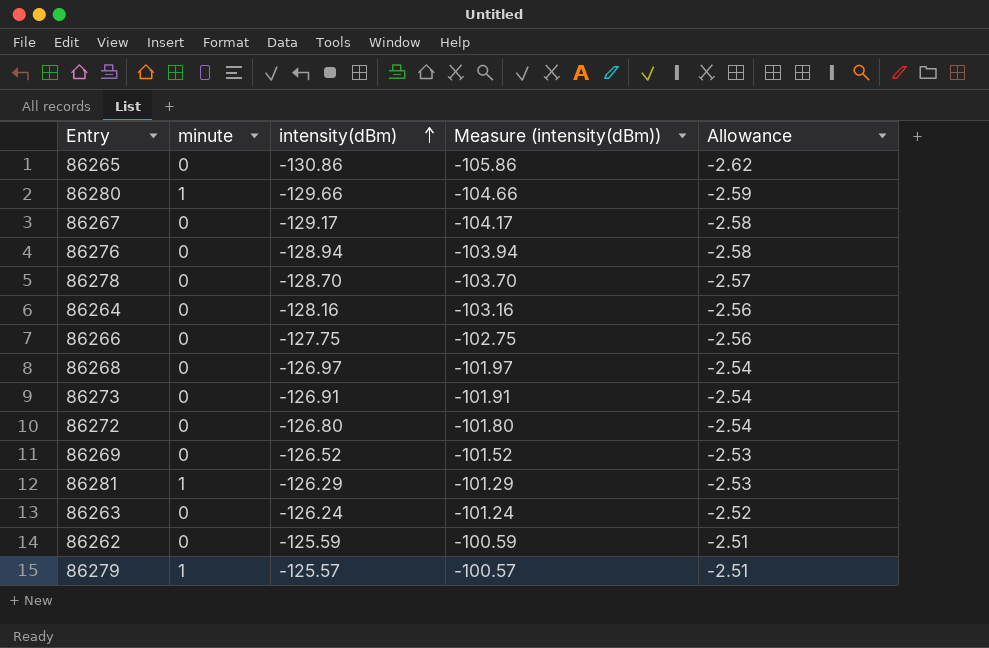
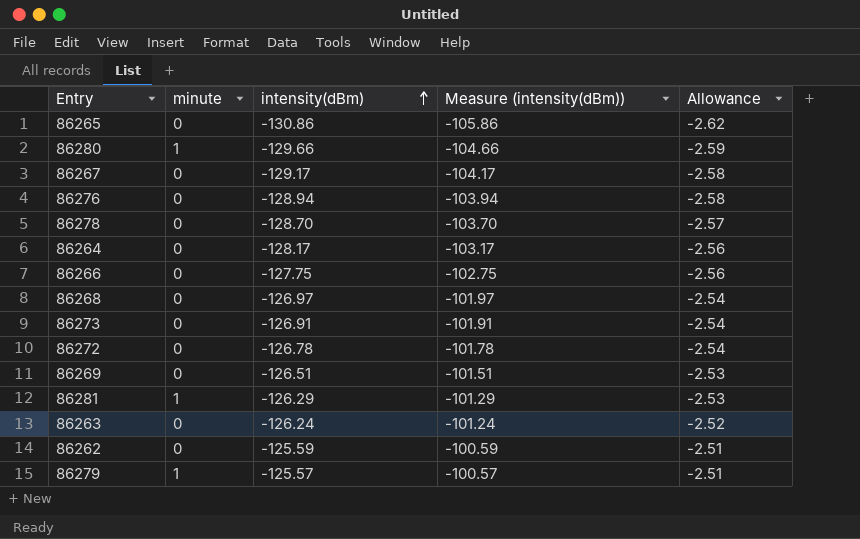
86264 | intensity(dBm): -128.16 -> -128.17
86264 | Measure (intensity(dBm)): -103.16 -> -103.17
86272 | intensity(dBm): -126.80 -> -126.78
86272 | Measure (intensity(dBm)): -101.80 -> -101.78
86269 | intensity(dBm): -126.52 -> -126.51
86269 | Measure (intensity(dBm)): -101.52 -> -101.51

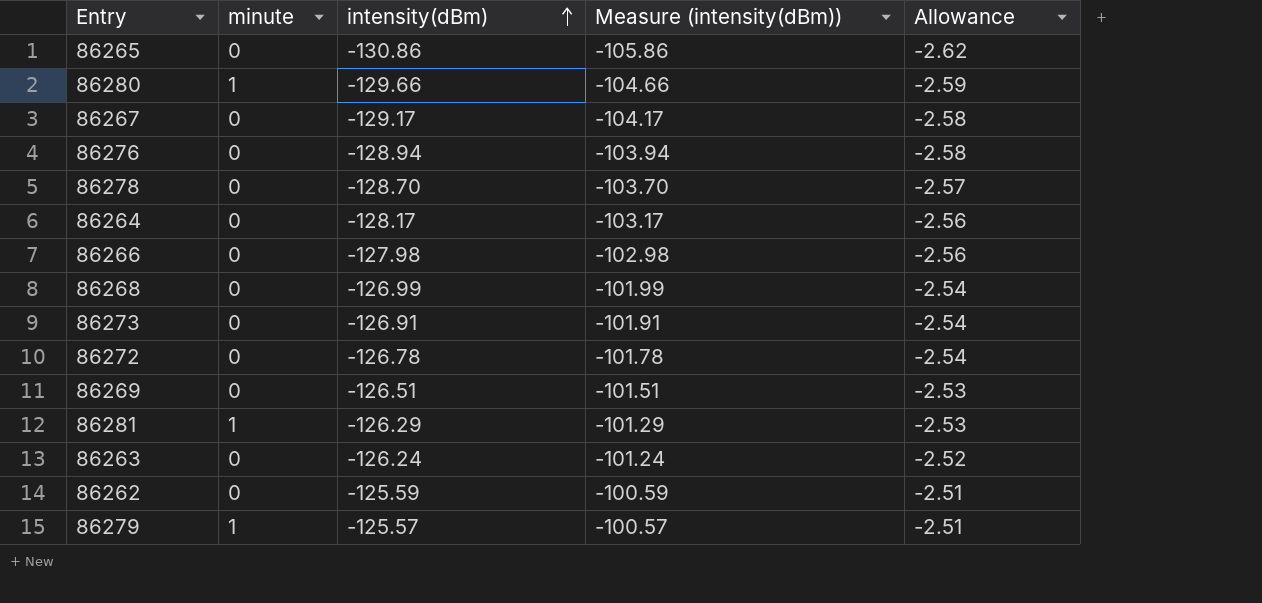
86266 | intensity(dBm): -127.75 -> -127.98
86266 | Measure (intensity(dBm)): -102.75 -> -102.98
86268 | intensity(dBm): -126.97 -> -126.99
86268 | Measure (intensity(dBm)): -101.97 -> -101.99

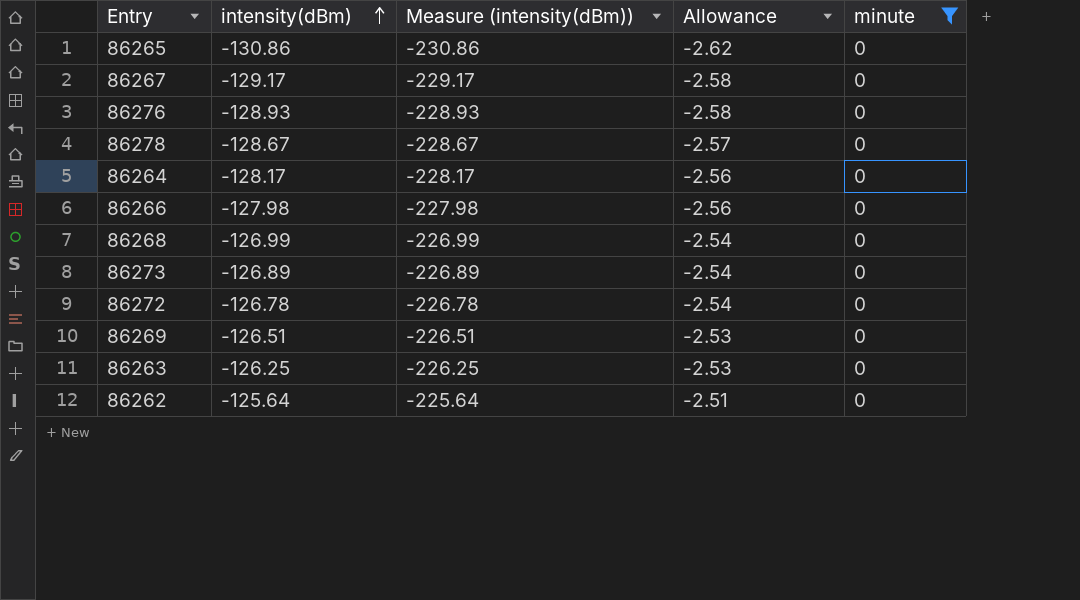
filter: none -> minute = 0
column Measure (intensity(dBm)) | formula: [intensity(dBm)] + 25 -> [intensity(dBm)] - 100
column minute | position: 2 -> 5
86276 | intensity(dBm): -128.94 -> -128.93
86278 | intensity(dBm): -128.70 -> -128.67
86273 | intensity(dBm): -126.91 -> -126.89
86263 | intensity(dBm): -126.24 -> -126.25
86263 | Allowance: -2.52 -> -2.53
86262 | intensity(dBm): -125.59 -> -125.64

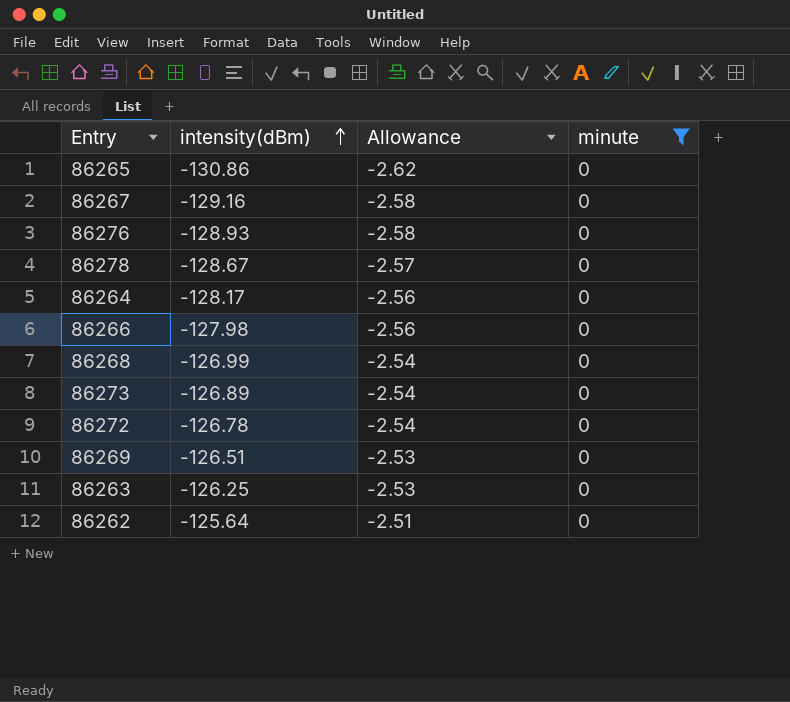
column Measure (intensity(dBm)) | formula: [intensity(dBm)] - 100 -> none
86267 | intensity(dBm): -129.17 -> -129.16

